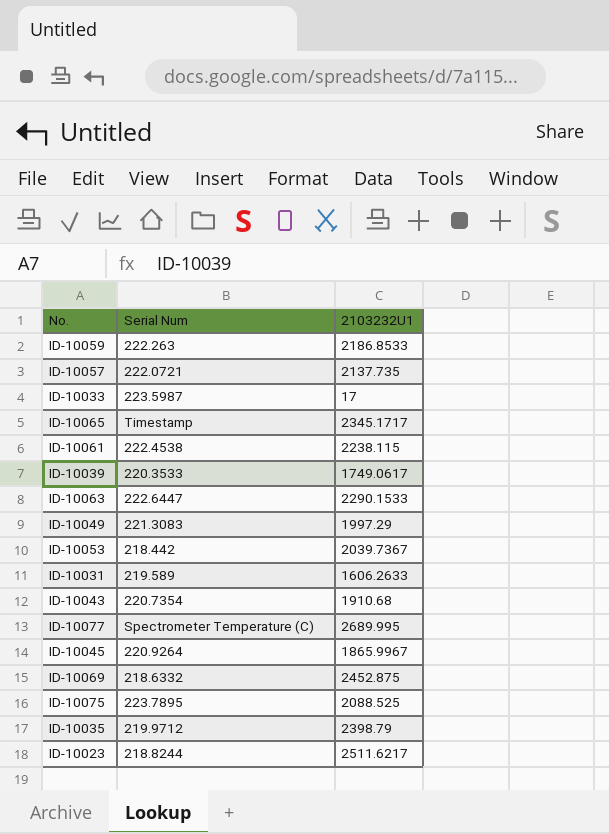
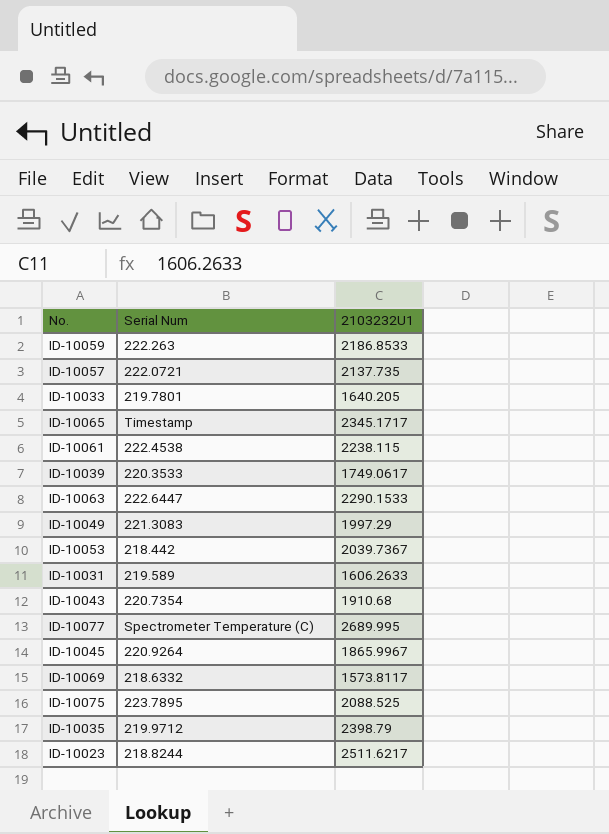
ID-10033 | Serial Num: 223.5987 -> 219.7801
ID-10033 | 2103232U1: 17 -> 1640.205
ID-10069 | 2103232U1: 2452.875 -> 1573.8117

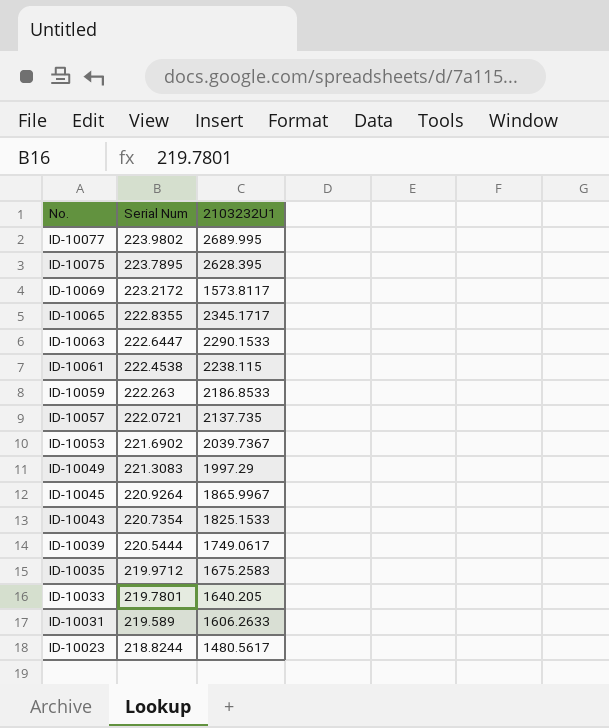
row order: none -> No. descending
ID-10077 | Serial Num: Spectrometer Temperature (C) -> 223.9802
ID-10075 | 2103232U1: 2088.525 -> 2628.395
ID-10069 | Serial Num: 218.6332 -> 223.2172
ID-10065 | Serial Num: Timestamp -> 222.8355
ID-10053 | Serial Num: 218.442 -> 221.6902
ID-10043 | 2103232U1: 1910.68 -> 1825.1533
ID-10039 | Serial Num: 220.3533 -> 220.5444
ID-10035 | 2103232U1: 2398.79 -> 1675.2583
ID-10023 | 2103232U1: 2511.6217 -> 1480.5617

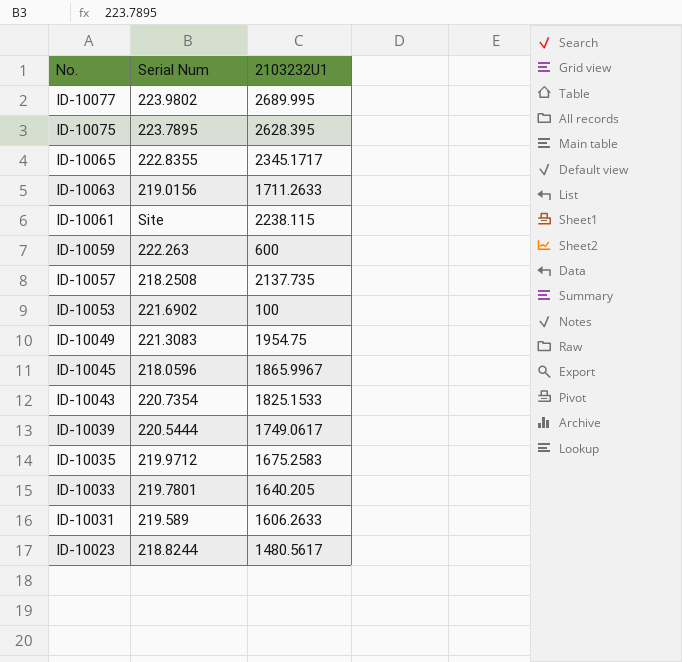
row ID-10069: 223.2172 | 1573.8117 -> none
ID-10063 | Serial Num: 222.6447 -> 219.0156
ID-10063 | 2103232U1: 2290.1533 -> 1711.2633
ID-10061 | Serial Num: 222.4538 -> Site
ID-10059 | 2103232U1: 2186.8533 -> 600
ID-10057 | Serial Num: 222.0721 -> 218.2508
ID-10053 | 2103232U1: 2039.7367 -> 100
ID-10049 | 2103232U1: 1997.29 -> 1954.75
ID-10045 | Serial Num: 220.9264 -> 218.0596

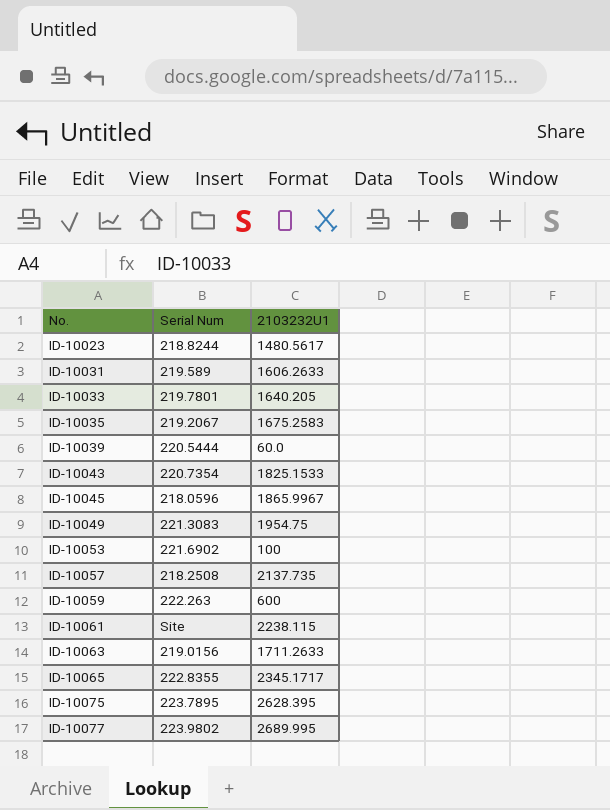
row order: No. descending -> No. ascending
ID-10035 | Serial Num: 219.9712 -> 219.2067
ID-10039 | 2103232U1: 1749.0617 -> 60.0

